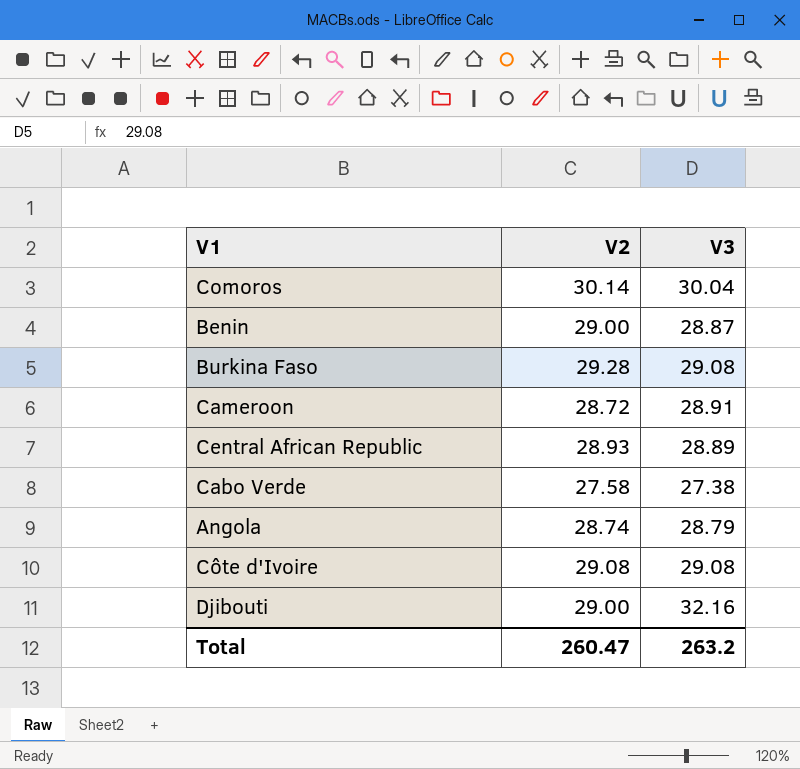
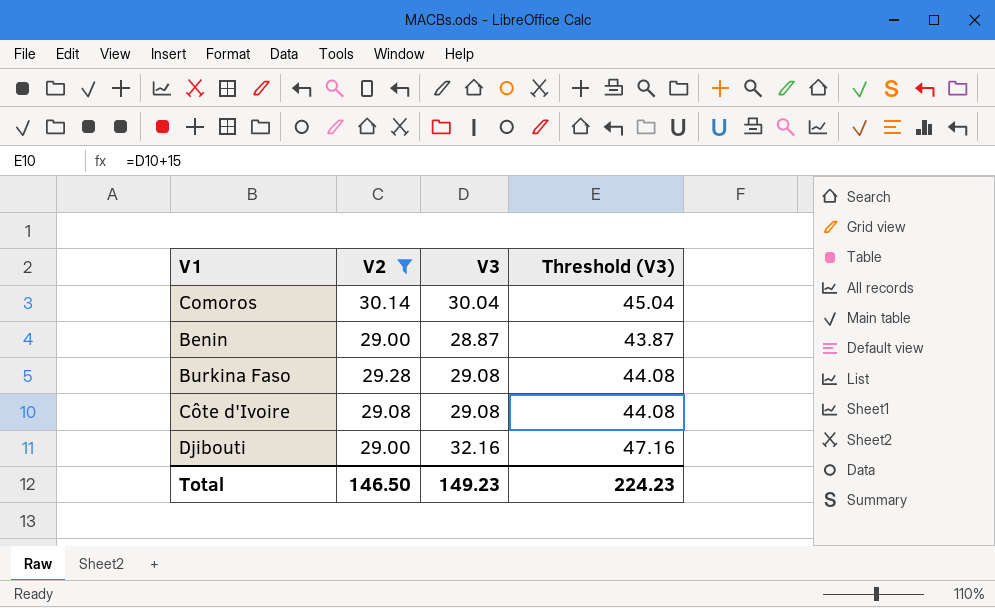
filter: none -> V2 >= 29.00
column Threshold (V3) | formula: none -> [V3] + 15
Total | V2: 260.47 -> 146.50
Total | V3: 263.2 -> 149.23

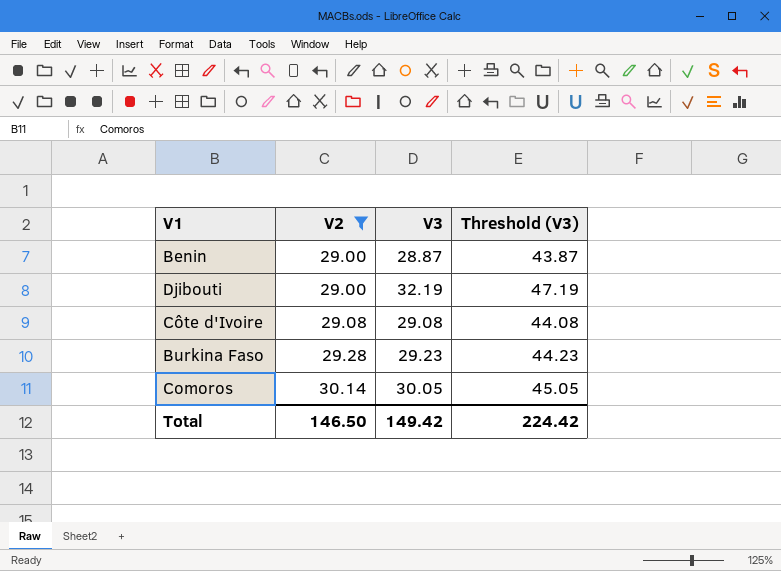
row order: none -> V2 ascending
Djibouti | V3: 32.16 -> 32.19
Djibouti | Threshold (V3): 47.16 -> 47.19
Burkina Faso | V3: 29.08 -> 29.23
Burkina Faso | Threshold (V3): 44.08 -> 44.23
Comoros | V3: 30.04 -> 30.05
Comoros | Threshold (V3): 45.04 -> 45.05
Total | V3: 149.23 -> 149.42
Total | Threshold (V3): 224.23 -> 224.42

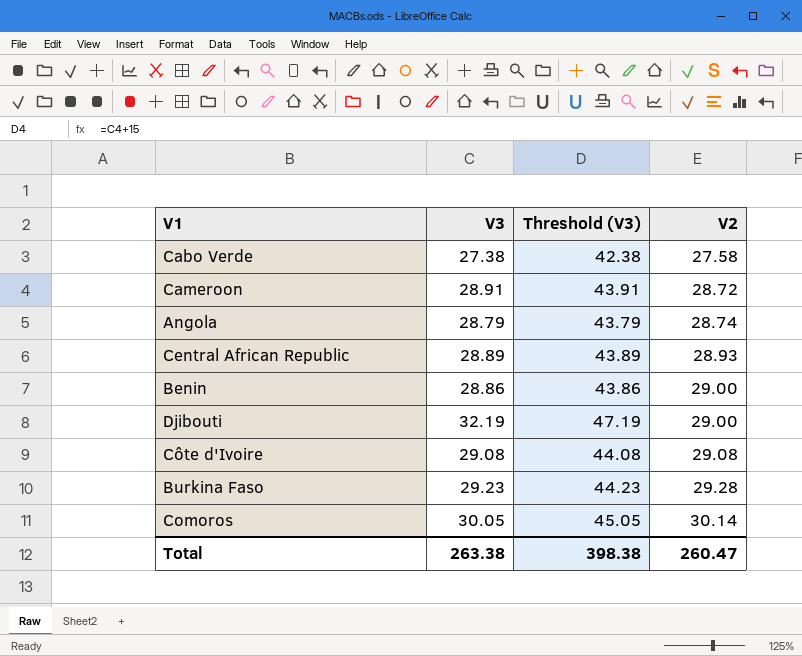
filter: V2 >= 29.00 -> none
column V2 | position: 2 -> 4
Benin | V3: 28.87 -> 28.86
Benin | Threshold (V3): 43.87 -> 43.86
Total | V3: 149.42 -> 263.38
Total | Threshold (V3): 224.42 -> 398.38
Total | V2: 146.50 -> 260.47

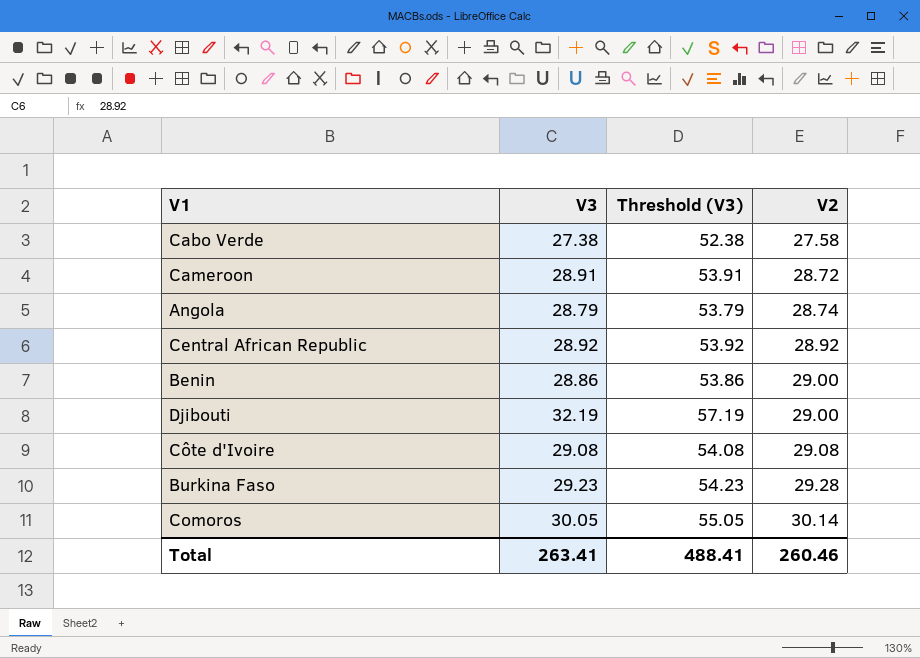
column Threshold (V3) | formula: [V3] + 15 -> [V3] + 25
Central African Republic | V3: 28.89 -> 28.92
Central African Republic | V2: 28.93 -> 28.92
Total | V3: 263.38 -> 263.41
Total | Threshold (V3): 398.38 -> 488.41
Total | V2: 260.47 -> 260.46

